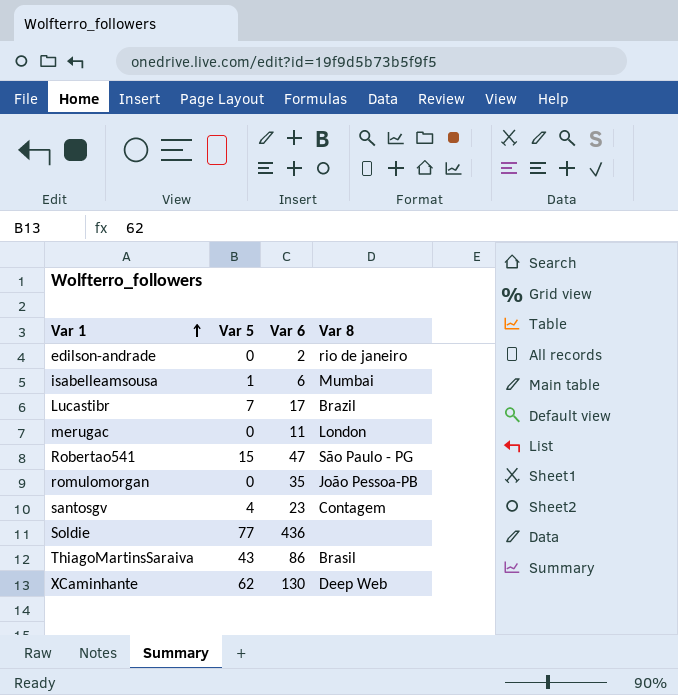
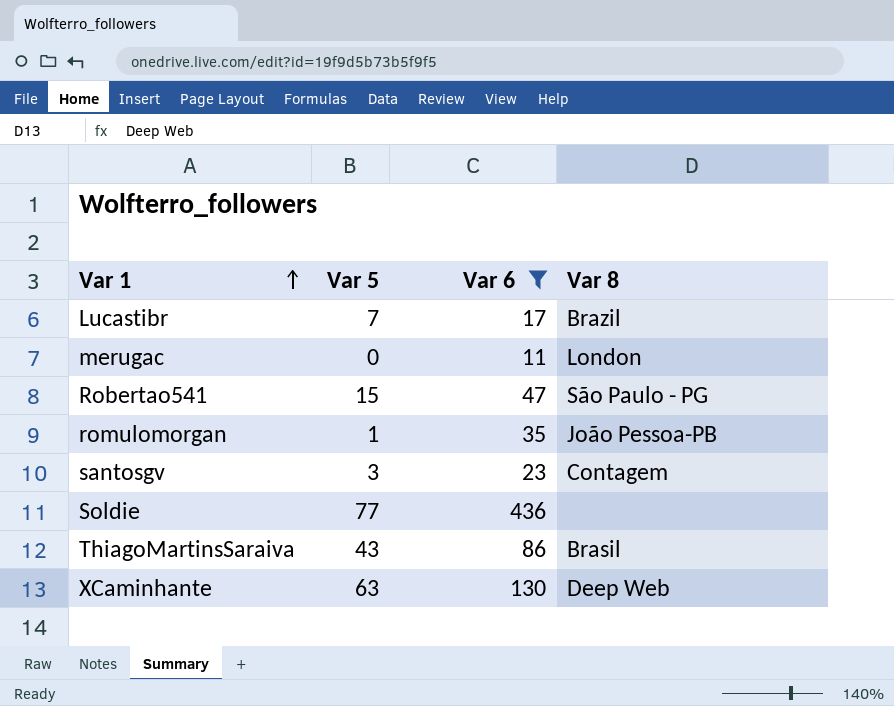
filter: none -> Var 6 >= 11
romulomorgan | Var 5: 0 -> 1
santosgv | Var 5: 4 -> 3
XCaminhante | Var 5: 62 -> 63

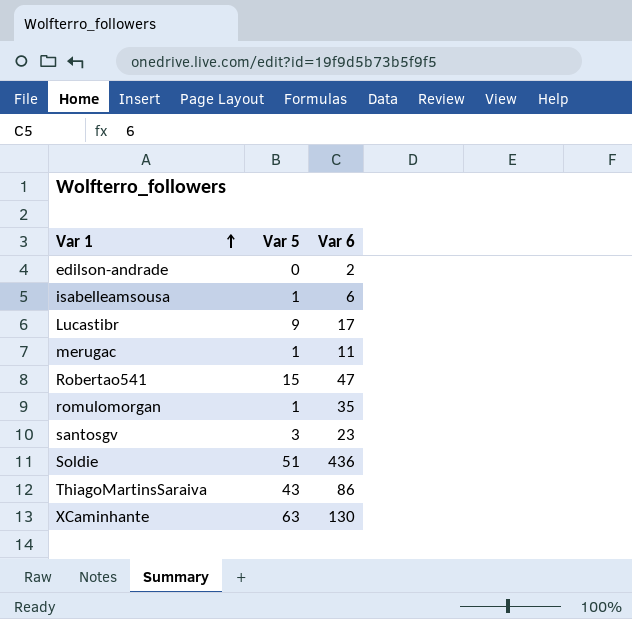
filter: Var 6 >= 11 -> none
column Var 8 | position: 4 -> none
Lucastibr | Var 5: 7 -> 9
merugac | Var 5: 0 -> 1
Soldie | Var 5: 77 -> 51

